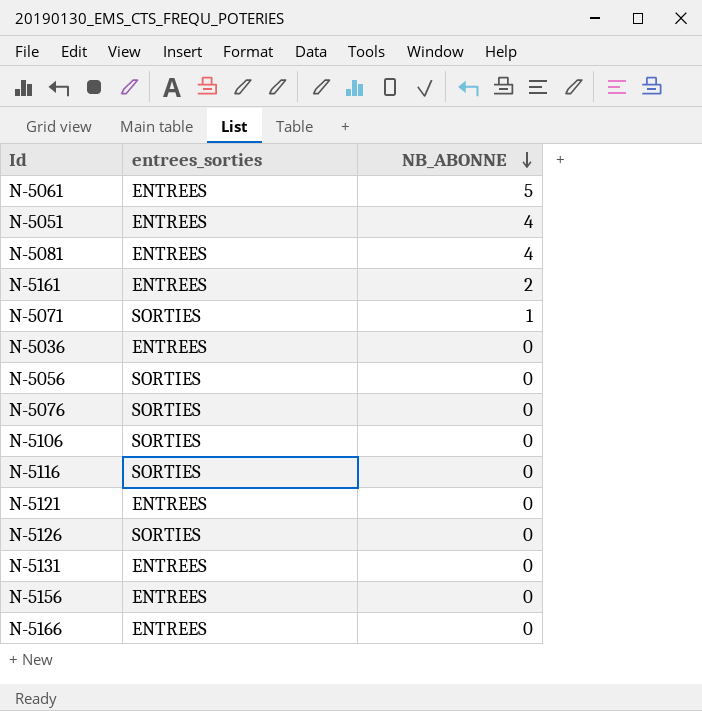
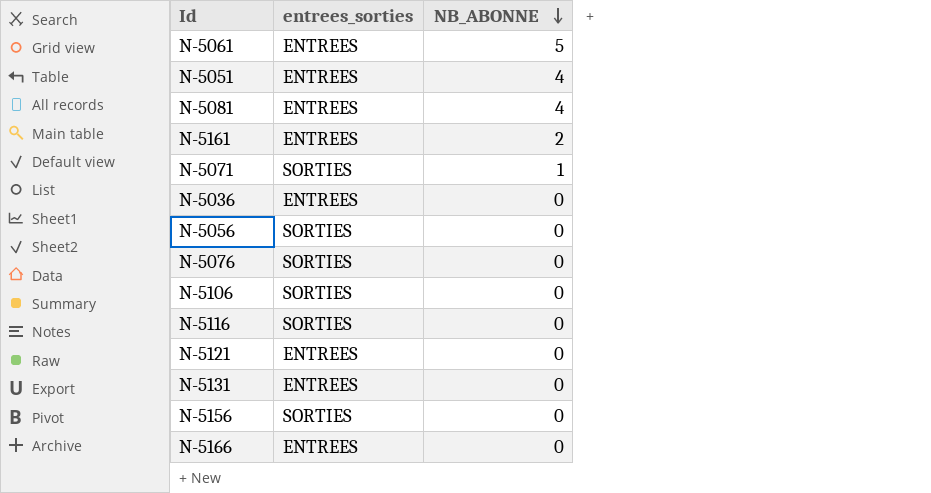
row N-5126: SORTIES | 0 -> none
N-5156 | entrees_sorties: ENTREES -> SORTIES

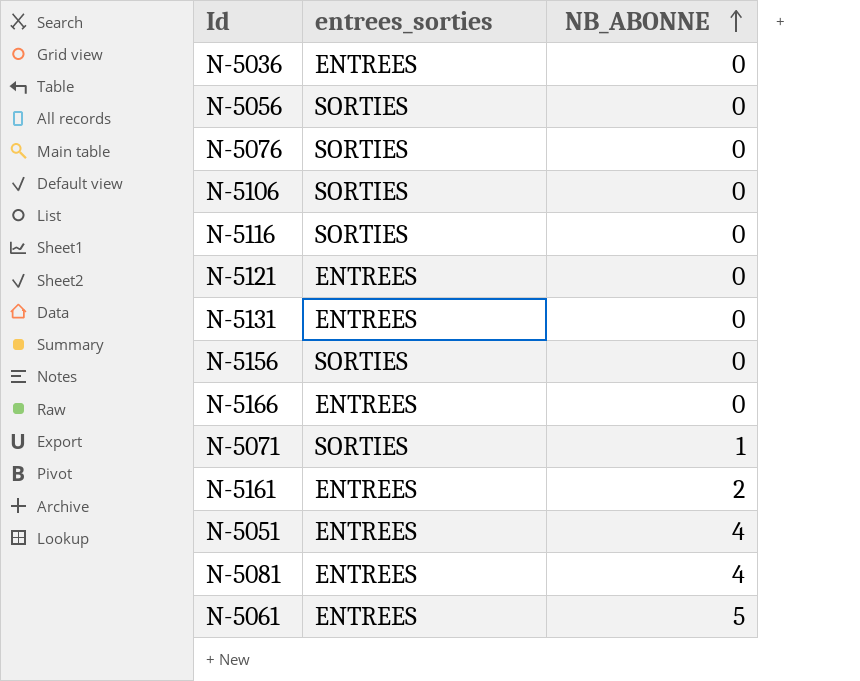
row order: NB_ABONNE descending -> NB_ABONNE ascending

